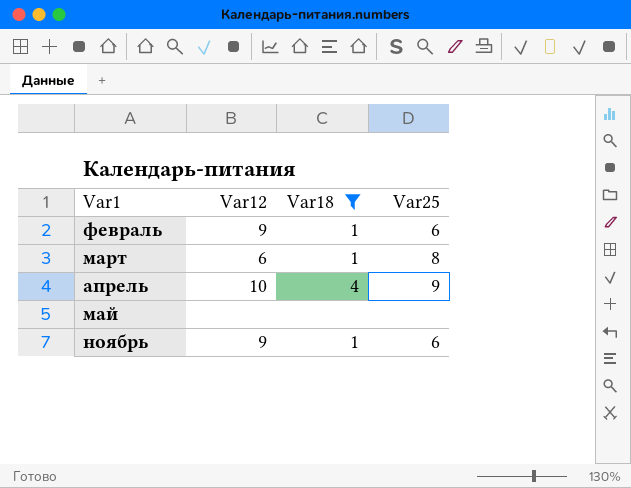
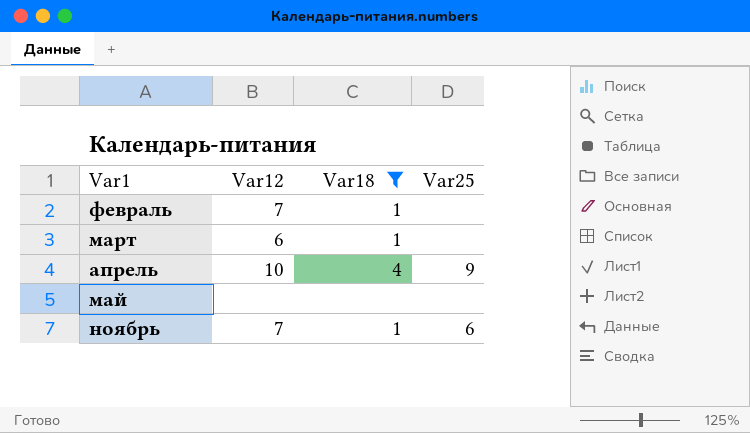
февраль | Var12: 9 -> 7
февраль | Var25: 6 -> none
март | Var25: 8 -> none
ноябрь | Var12: 9 -> 7

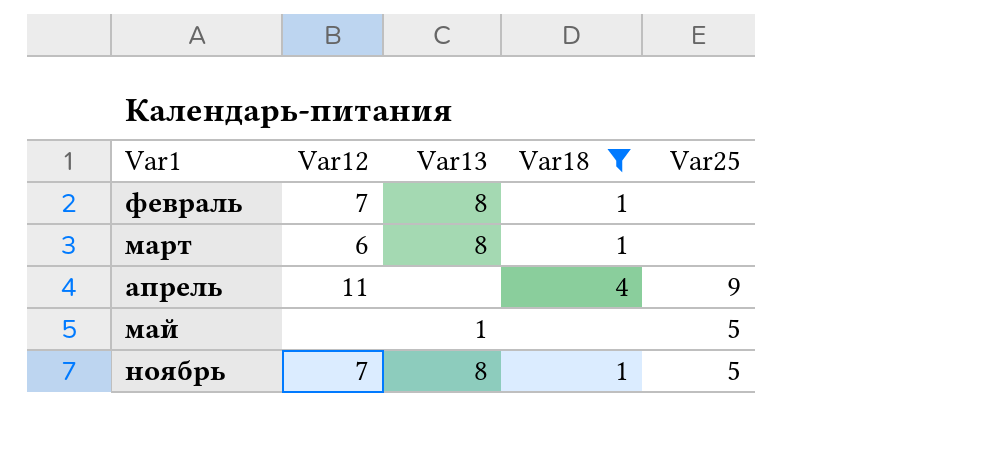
column Var13 | position: none -> 3
апрель | Var12: 10 -> 11
май | Var25: none -> 5
ноябрь | Var25: 6 -> 5

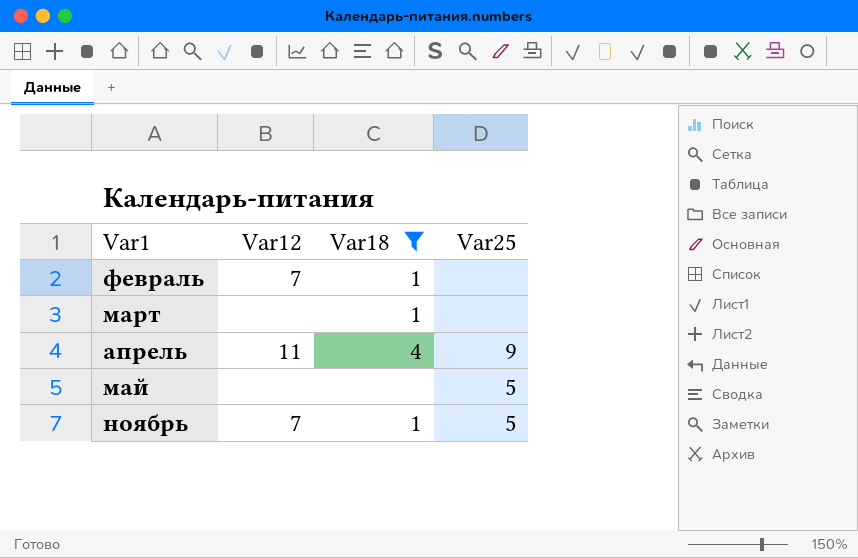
column Var13 | position: 3 -> none
март | Var12: 6 -> none

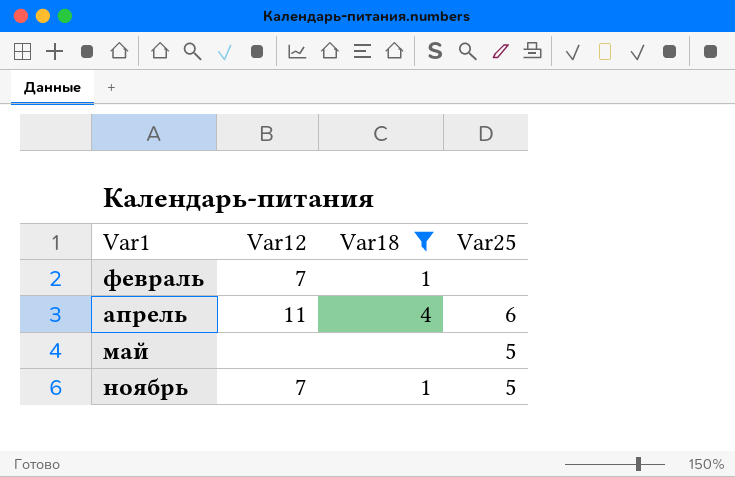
row март: none | 1 | none -> none
апрель | Var25: 9 -> 6

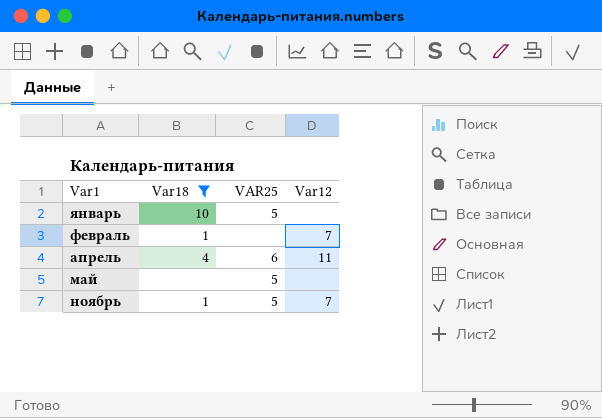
column name: Var25 -> VAR25
column Var12 | position: 2 -> 4
row январь: none -> 10 | 5 | none

